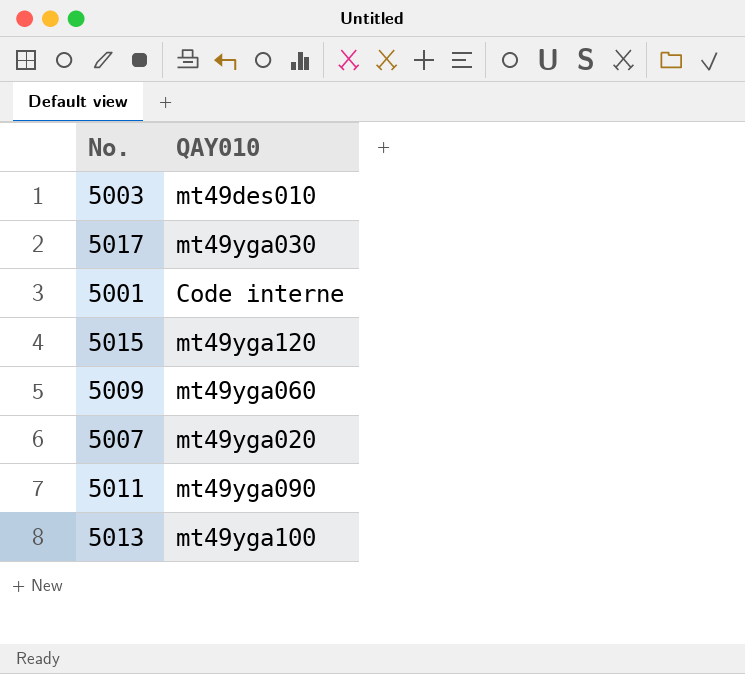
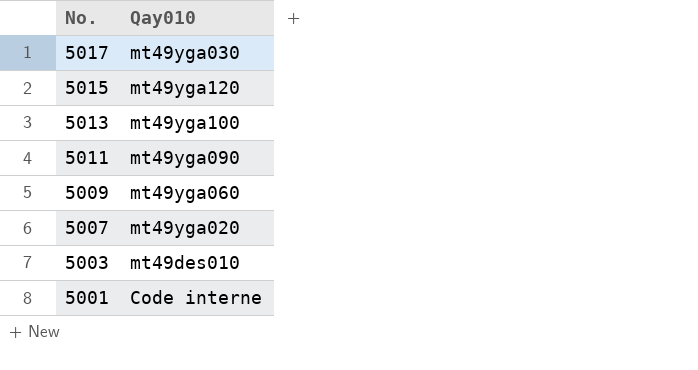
row order: none -> No. descending
column name: QAY010 -> Qay010

